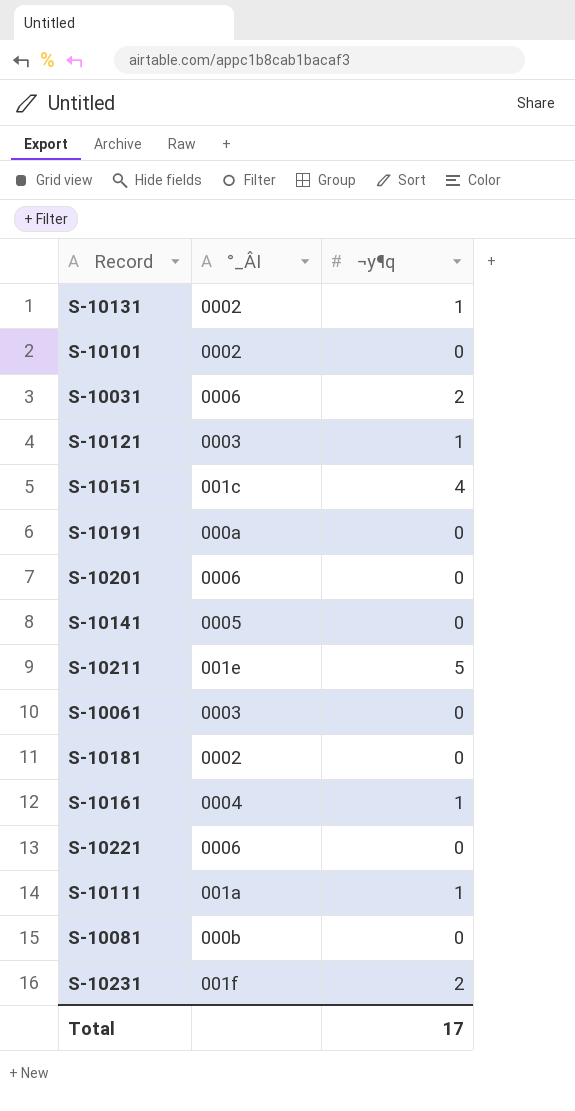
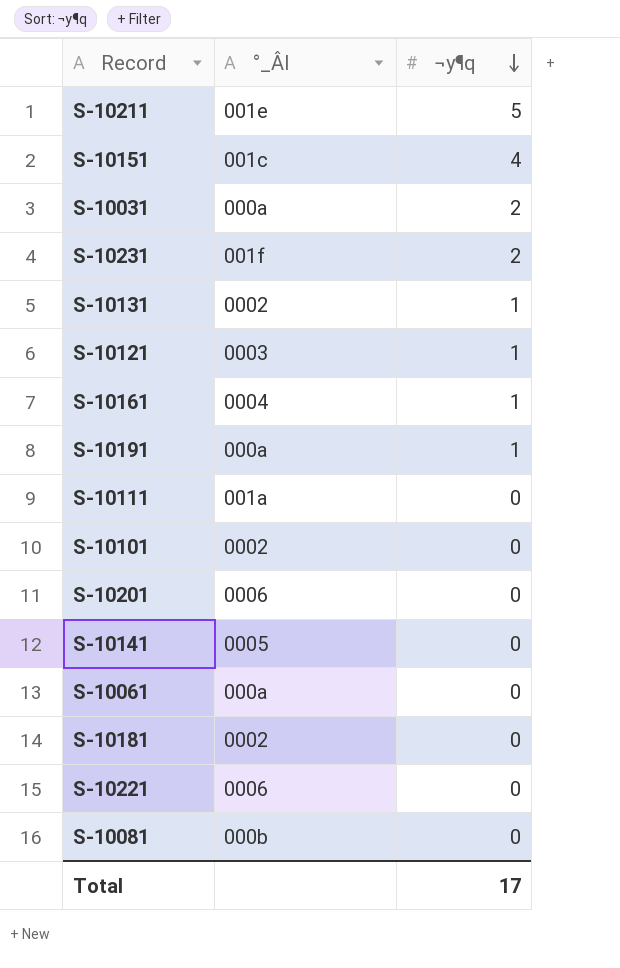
row order: none -> ¬y¶q descending
S-10031 | °_ÂI: 0006 -> 000a
S-10191 | ¬y¶q: 0 -> 1
S-10111 | ¬y¶q: 1 -> 0
S-10061 | °_ÂI: 0003 -> 000a

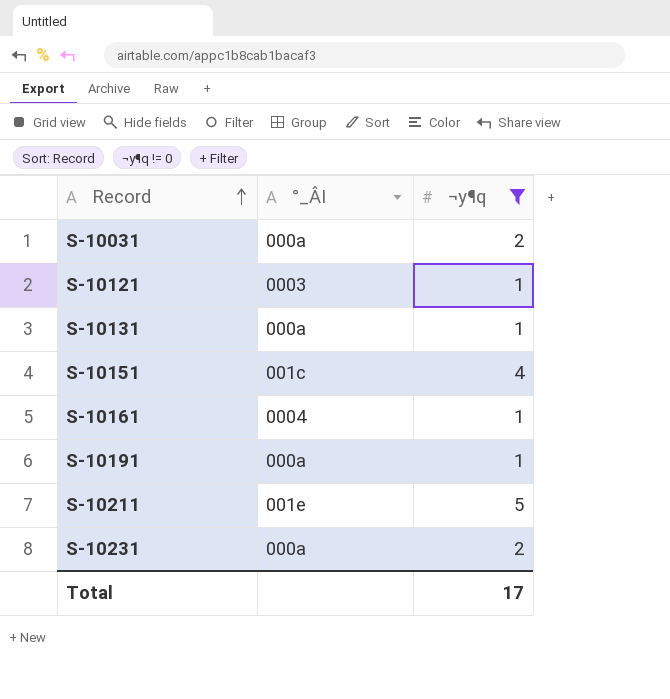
filter: none -> ¬y¶q != 0
row order: ¬y¶q descending -> Record ascending
S-10131 | °_ÂI: 0002 -> 000a
S-10231 | °_ÂI: 001f -> 000a

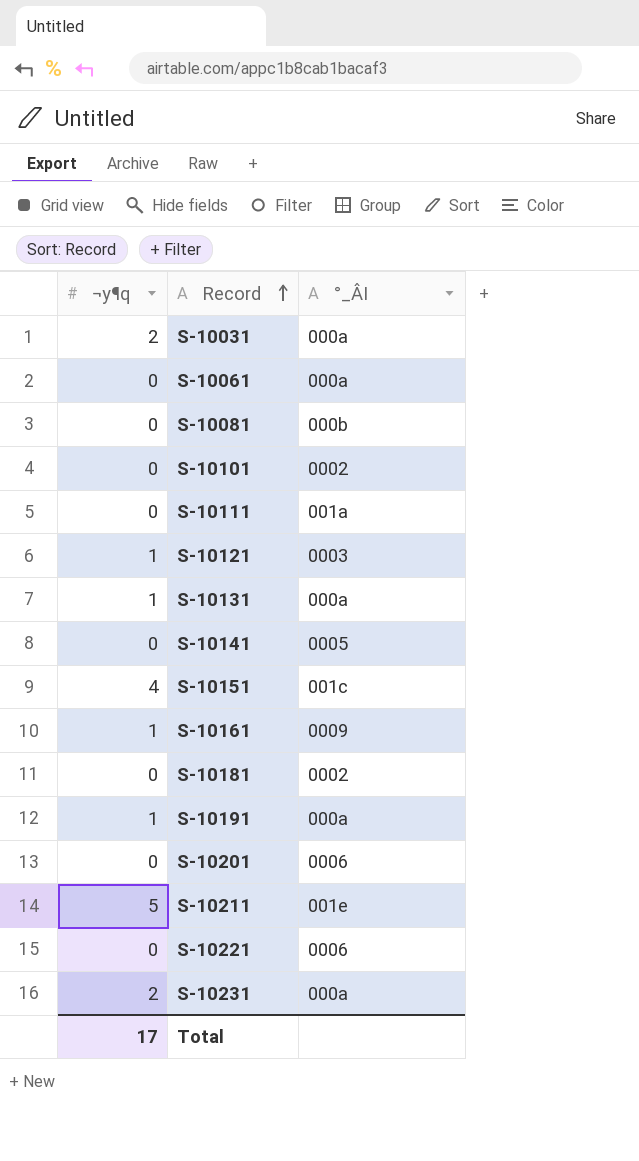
filter: ¬y¶q != 0 -> none
column ¬y¶q | position: 3 -> 1
S-10161 | °_ÂI: 0004 -> 0009

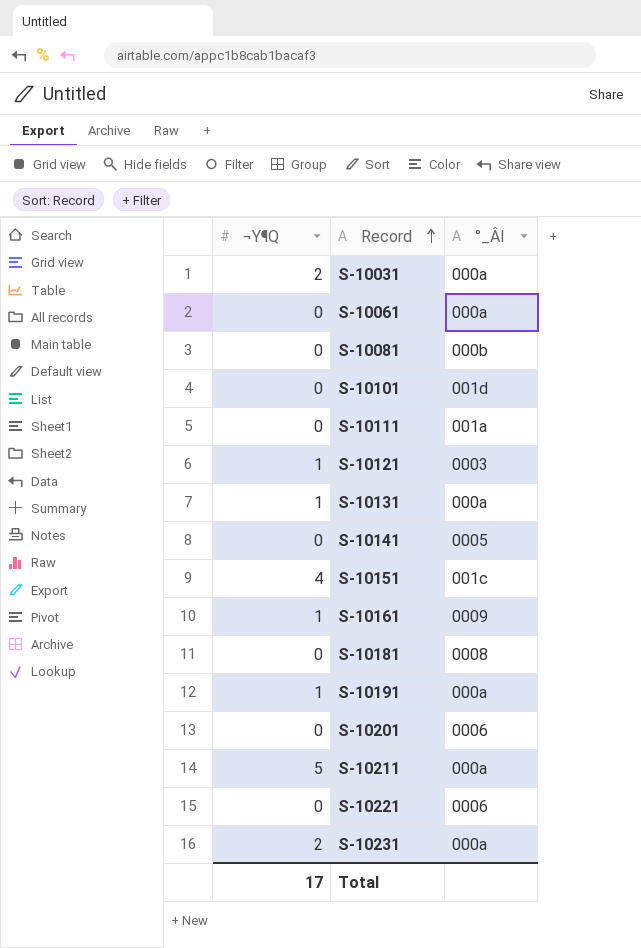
column name: ¬y¶q -> ¬Y¶Q
S-10101 | °_ÂI: 0002 -> 001d
S-10181 | °_ÂI: 0002 -> 0008
S-10211 | °_ÂI: 001e -> 000a

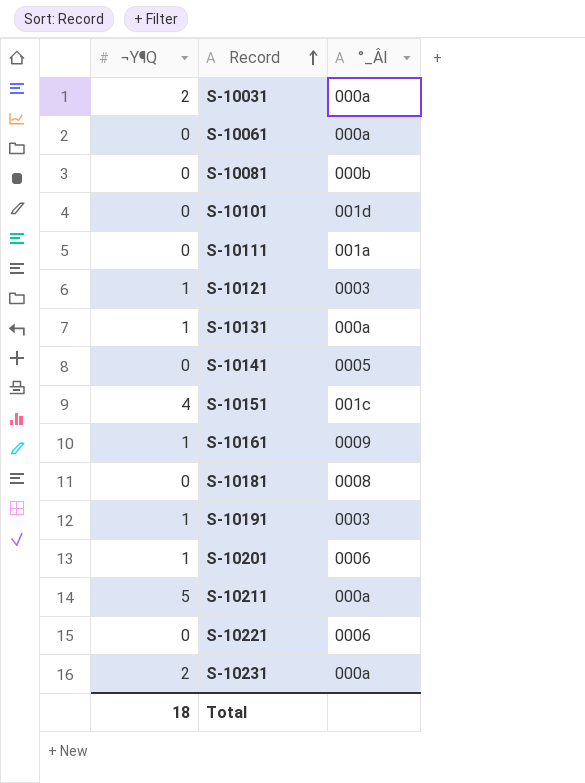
S-10191 | °_ÂI: 000a -> 0003
S-10201 | ¬Y¶Q: 0 -> 1
Total | ¬Y¶Q: 17 -> 18

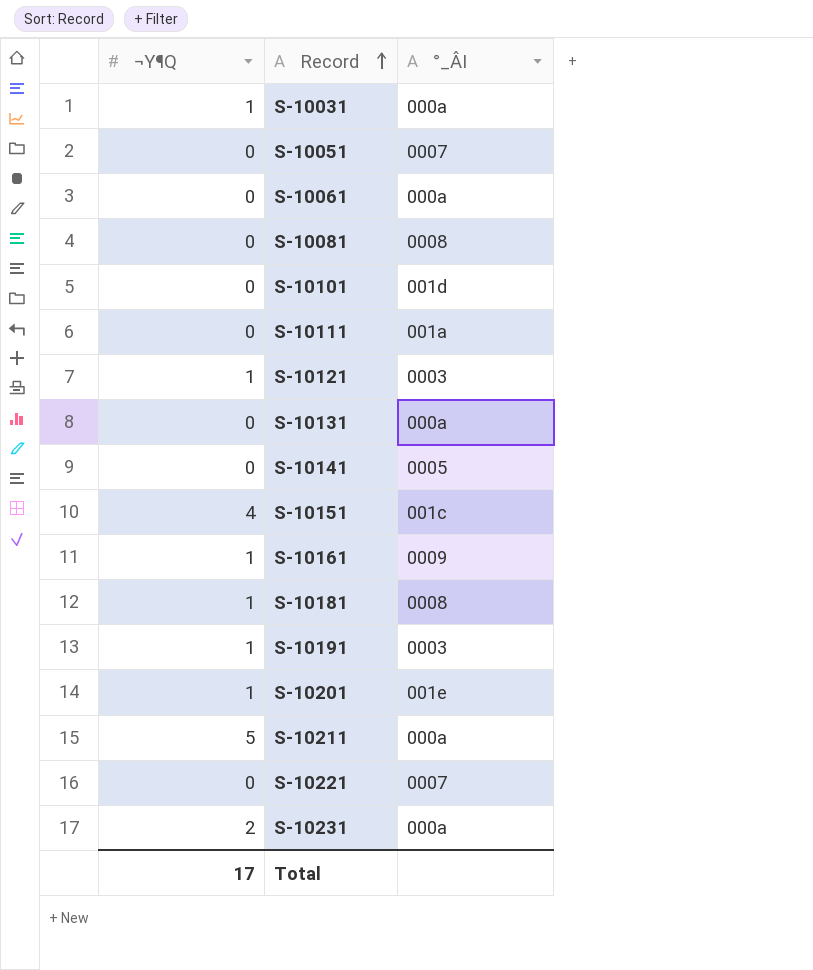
S-10031 | ¬Y¶Q: 2 -> 1
row S-10051: none -> 0 | 0007
S-10081 | °_ÂI: 000b -> 0008
S-10131 | ¬Y¶Q: 1 -> 0
S-10181 | ¬Y¶Q: 0 -> 1
S-10201 | °_ÂI: 0006 -> 001e
S-10221 | °_ÂI: 0006 -> 0007
Total | ¬Y¶Q: 18 -> 17

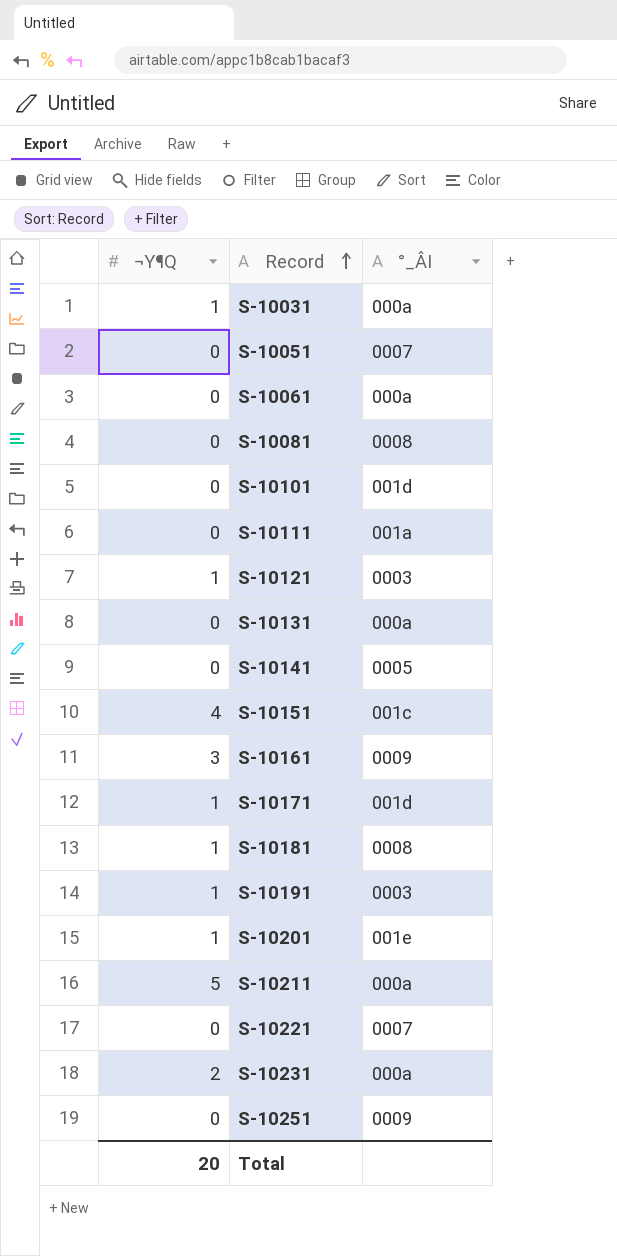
S-10161 | ¬Y¶Q: 1 -> 3
row S-10171: none -> 1 | 001d
row S-10251: none -> 0 | 0009
Total | ¬Y¶Q: 17 -> 20

